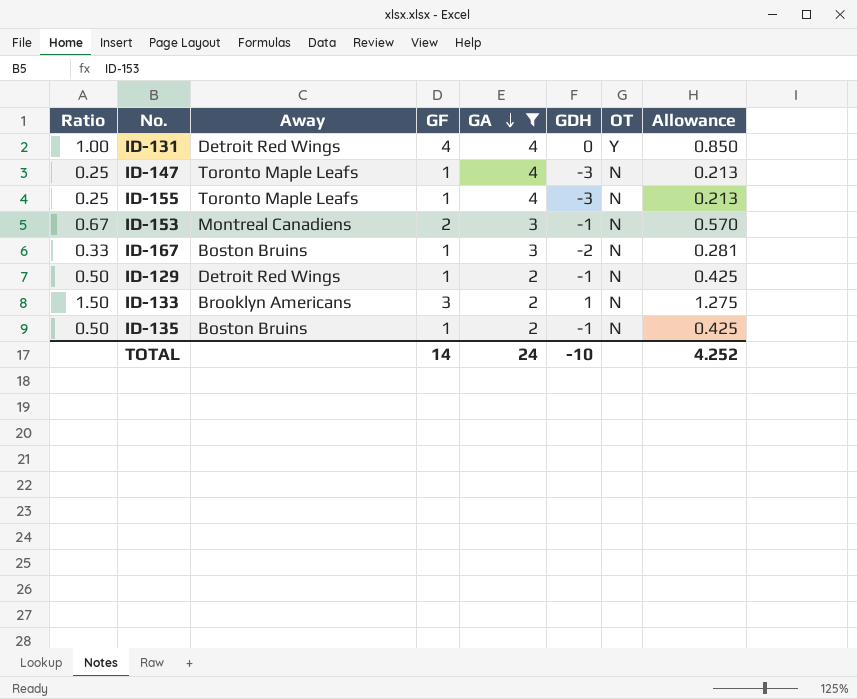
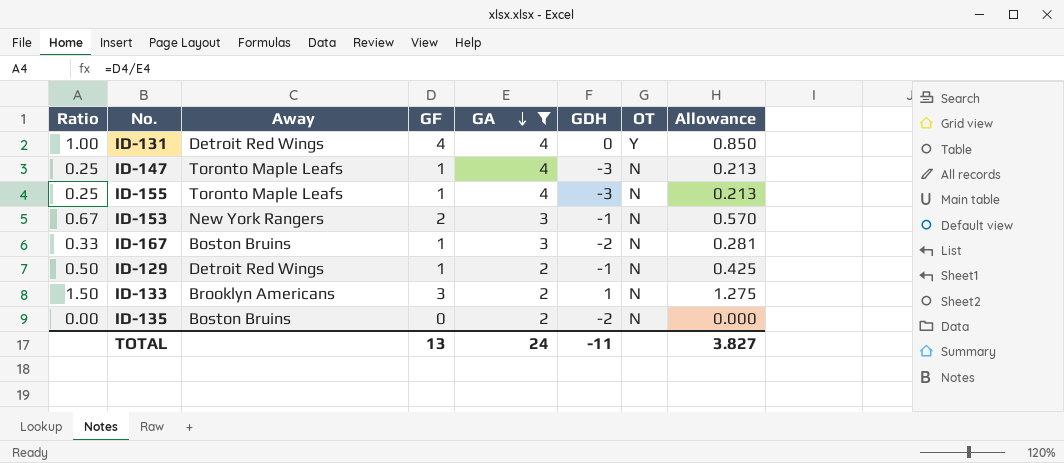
ID-153 | Away: Montreal Canadiens -> New York Rangers
ID-135 | Ratio: 0.50 -> 0.00
ID-135 | GF: 1 -> 0
ID-135 | GDH: -1 -> -2
ID-135 | Allowance: 0.425 -> 0.000
TOTAL | GF: 14 -> 13
TOTAL | GDH: -10 -> -11
TOTAL | Allowance: 4.252 -> 3.827

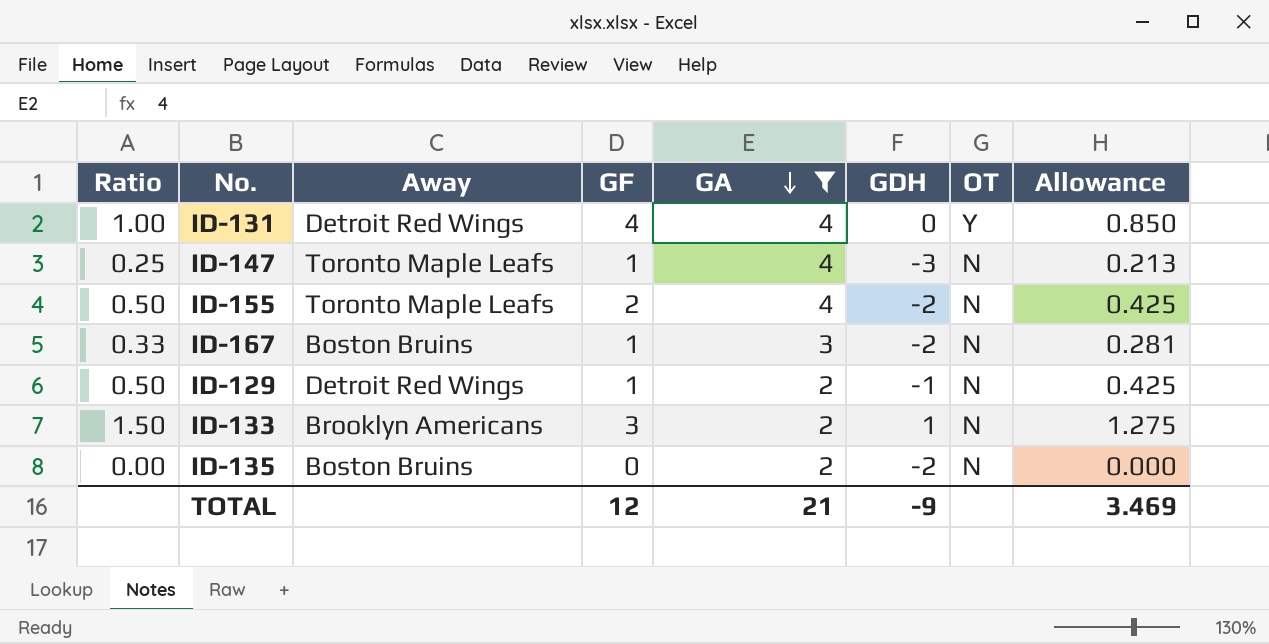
row ID-153: 0.67 | New York Rangers | 2 | 3 | -1 | N | 0.570 -> none
ID-155 | Ratio: 0.25 -> 0.50
ID-155 | GF: 1 -> 2
ID-155 | GDH: -3 -> -2
ID-155 | Allowance: 0.213 -> 0.425
TOTAL | GF: 13 -> 12
TOTAL | GA: 24 -> 21
TOTAL | GDH: -11 -> -9
TOTAL | Allowance: 3.827 -> 3.469

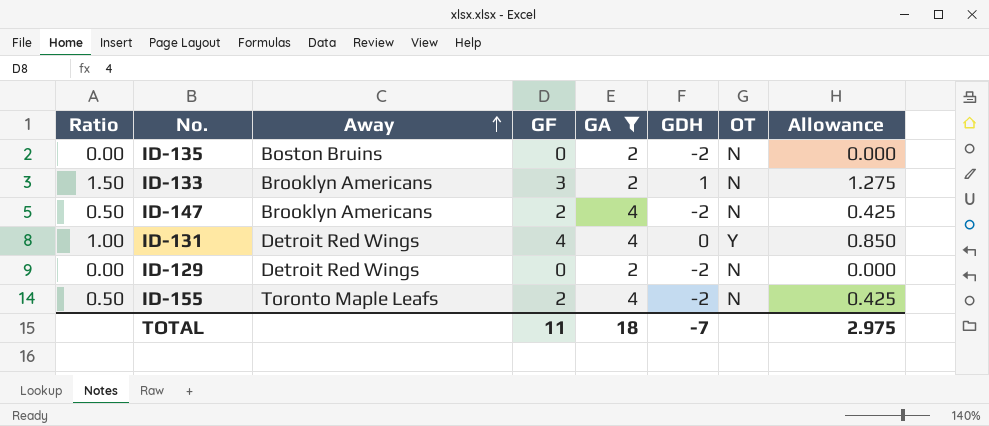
row order: GA descending -> Away ascending
row ID-167: 0.33 | Boston Bruins | 1 | 3 | -2 | N | 0.281 -> none
ID-147 | Ratio: 0.25 -> 0.50
ID-147 | Away: Toronto Maple Leafs -> Brooklyn Americans
ID-147 | GF: 1 -> 2
ID-147 | GDH: -3 -> -2
ID-147 | Allowance: 0.213 -> 0.425
ID-129 | Ratio: 0.50 -> 0.00
ID-129 | GF: 1 -> 0
ID-129 | GDH: -1 -> -2
ID-129 | Allowance: 0.425 -> 0.000
TOTAL | GF: 12 -> 11
TOTAL | GA: 21 -> 18
TOTAL | GDH: -9 -> -7
TOTAL | Allowance: 3.469 -> 2.975

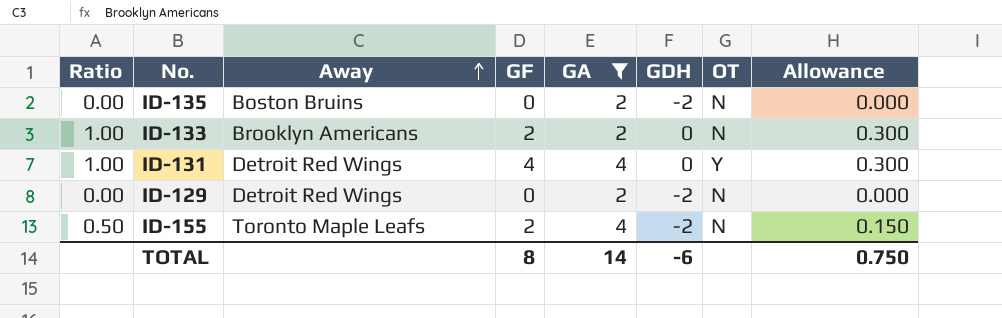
column Allowance | formula: [Ratio] * 0.85 -> [Ratio] * 0.3
row ID-147: 0.50 | Brooklyn Americans | 2 | 4 | -2 | N | 0.425 -> none
ID-133 | Ratio: 1.50 -> 1.00
ID-133 | GF: 3 -> 2
ID-133 | GDH: 1 -> 0
TOTAL | GF: 11 -> 8
TOTAL | GA: 18 -> 14
TOTAL | GDH: -7 -> -6
TOTAL | Allowance: 2.975 -> 0.750

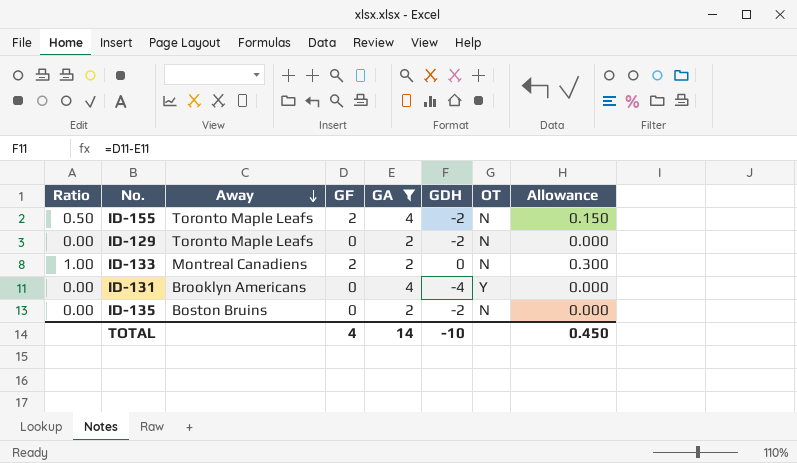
row order: Away ascending -> Away descending
ID-129 | Away: Detroit Red Wings -> Toronto Maple Leafs
ID-133 | Away: Brooklyn Americans -> Montreal Canadiens
ID-131 | Ratio: 1.00 -> 0.00
ID-131 | Away: Detroit Red Wings -> Brooklyn Americans
ID-131 | GF: 4 -> 0
ID-131 | GDH: 0 -> -4
ID-131 | Allowance: 0.300 -> 0.000
TOTAL | GF: 8 -> 4
TOTAL | GDH: -6 -> -10
TOTAL | Allowance: 0.750 -> 0.450

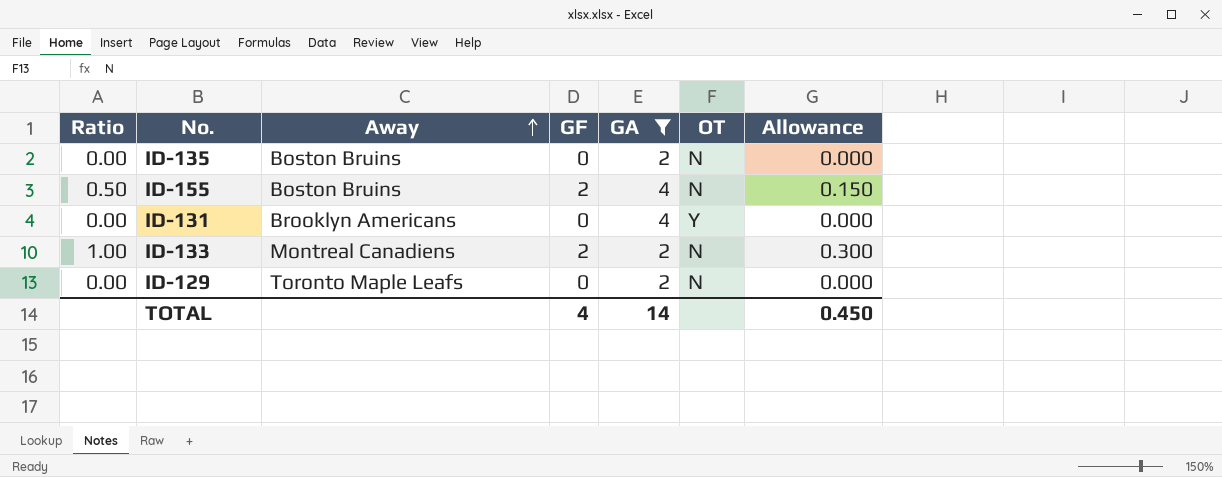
row order: Away descending -> Away ascending
column GDH | formula: [GF] - [GA] -> none
ID-155 | Away: Toronto Maple Leafs -> Boston Bruins

